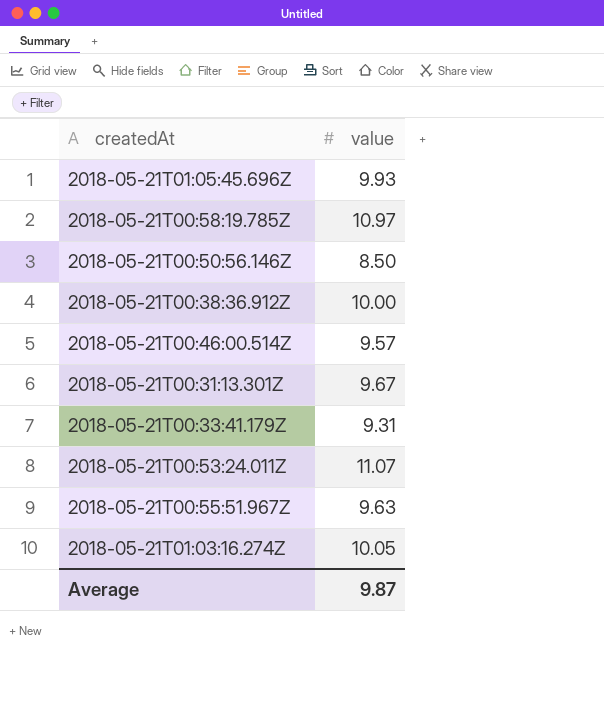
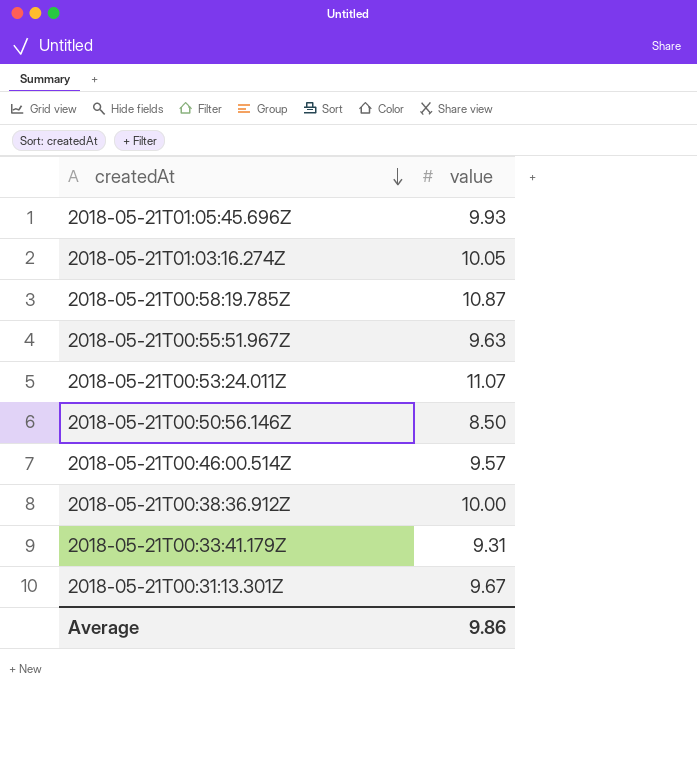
row order: none -> createdAt descending
2018-05-21T00:58:19.785Z | value: 10.97 -> 10.87
Average | value: 9.87 -> 9.86

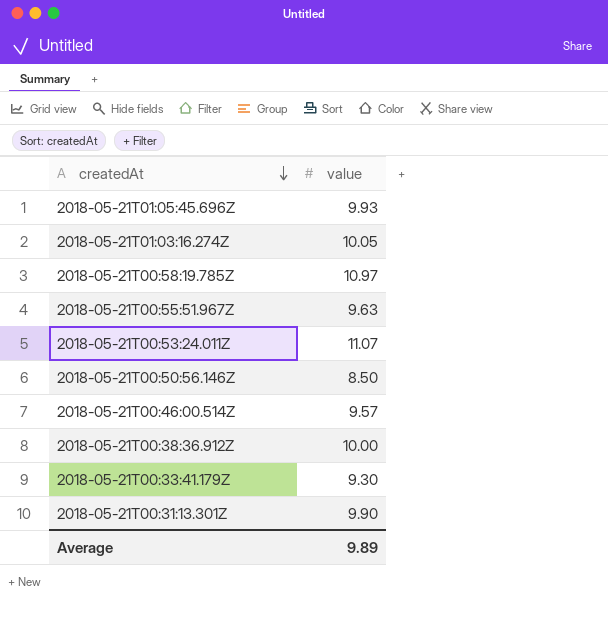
2018-05-21T00:58:19.785Z | value: 10.87 -> 10.97
2018-05-21T00:33:41.179Z | value: 9.31 -> 9.30
2018-05-21T00:31:13.301Z | value: 9.67 -> 9.90
Average | value: 9.86 -> 9.89

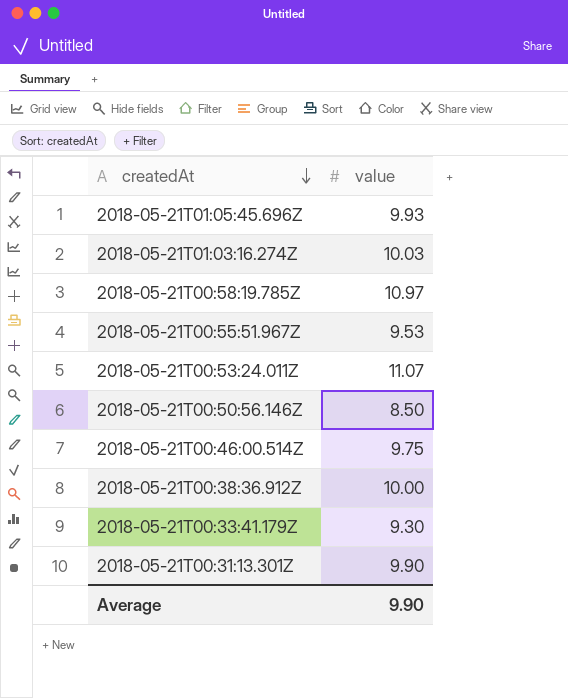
2018-05-21T01:03:16.274Z | value: 10.05 -> 10.03
2018-05-21T00:55:51.967Z | value: 9.63 -> 9.53
2018-05-21T00:46:00.514Z | value: 9.57 -> 9.75
Average | value: 9.89 -> 9.90

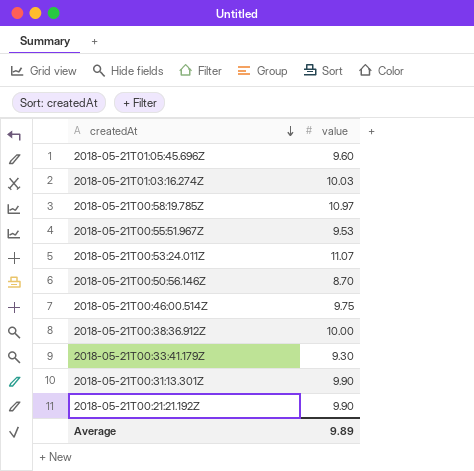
2018-05-21T01:05:45.696Z | value: 9.93 -> 9.60
2018-05-21T00:50:56.146Z | value: 8.50 -> 8.70
row 2018-05-21T00:21:21.192Z: none -> 9.90
Average | value: 9.90 -> 9.89

